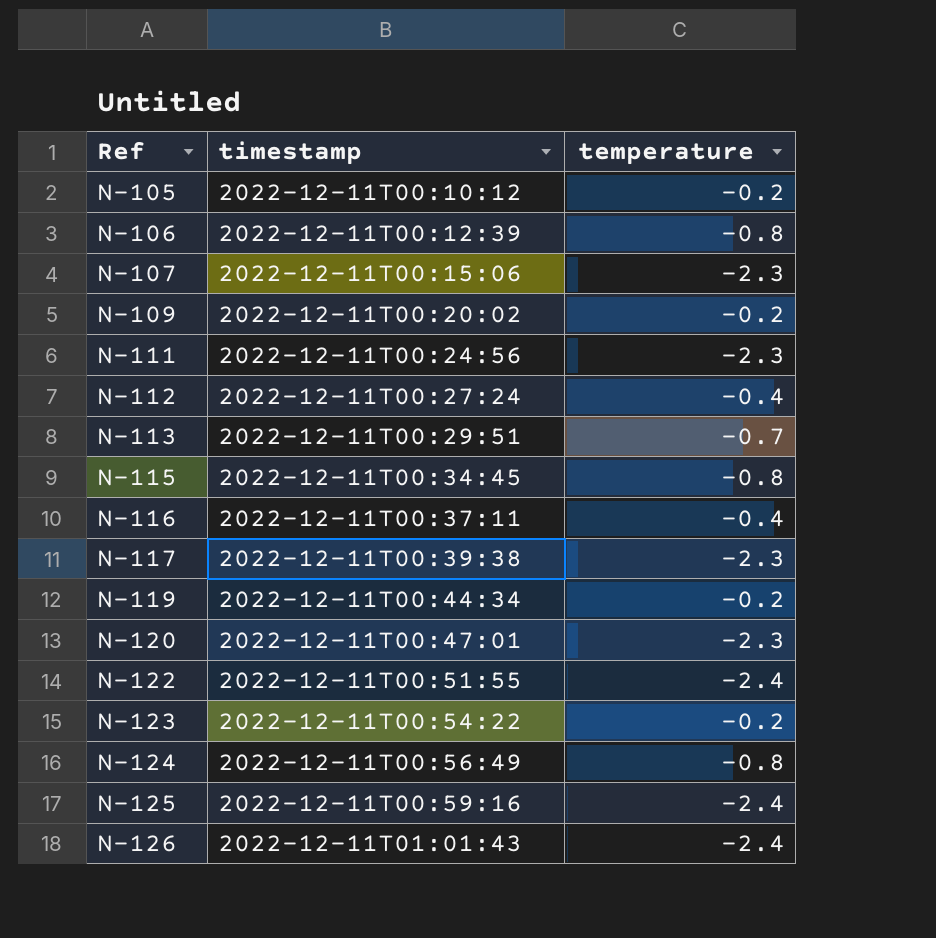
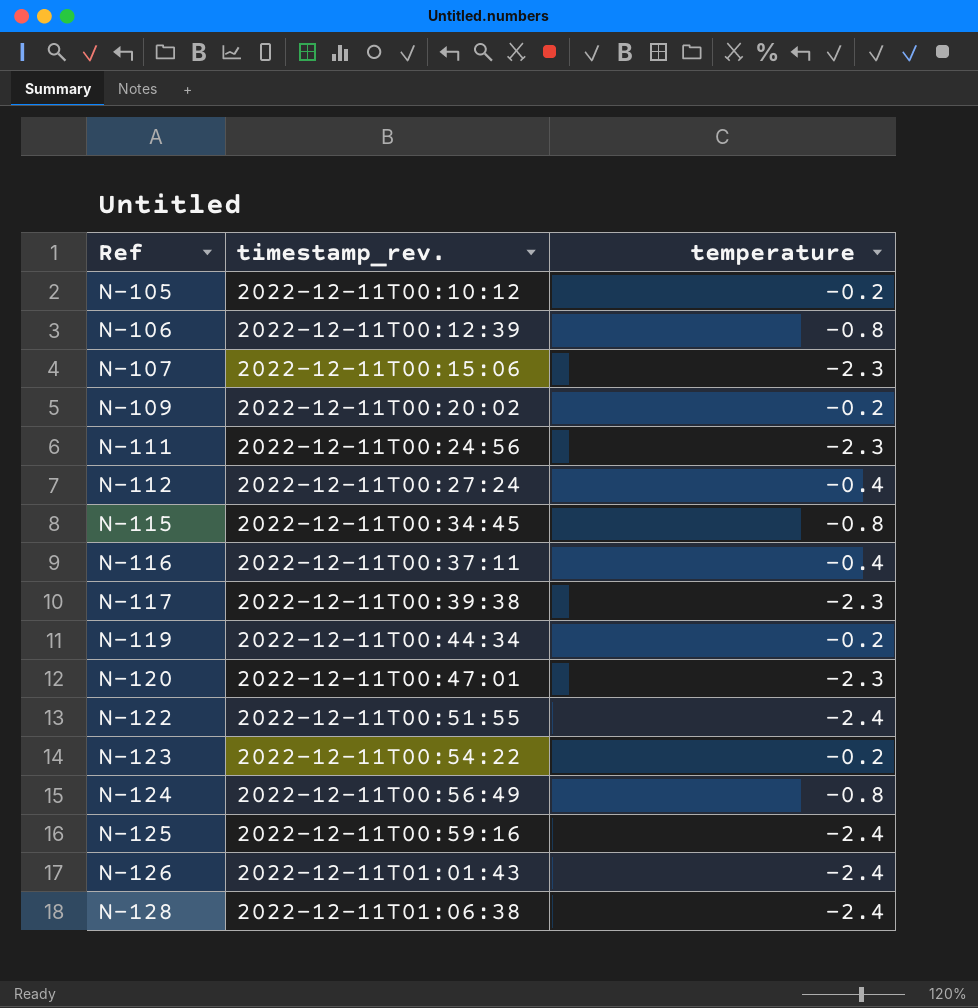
column name: timestamp -> timestamp_rev.
row N-113: 2022-12-11T00:29:51 | -0.7 -> none
row N-128: none -> 2022-12-11T01:06:38 | -2.4

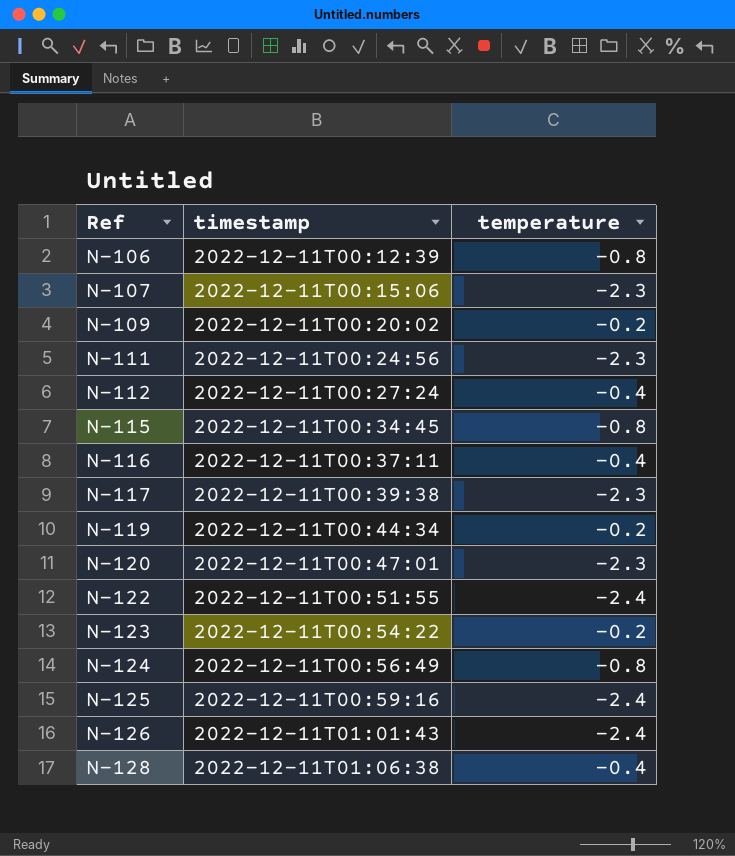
column name: timestamp_rev. -> timestamp
row N-105: 2022-12-11T00:10:12 | -0.2 -> none
N-128 | temperature: -2.4 -> -0.4

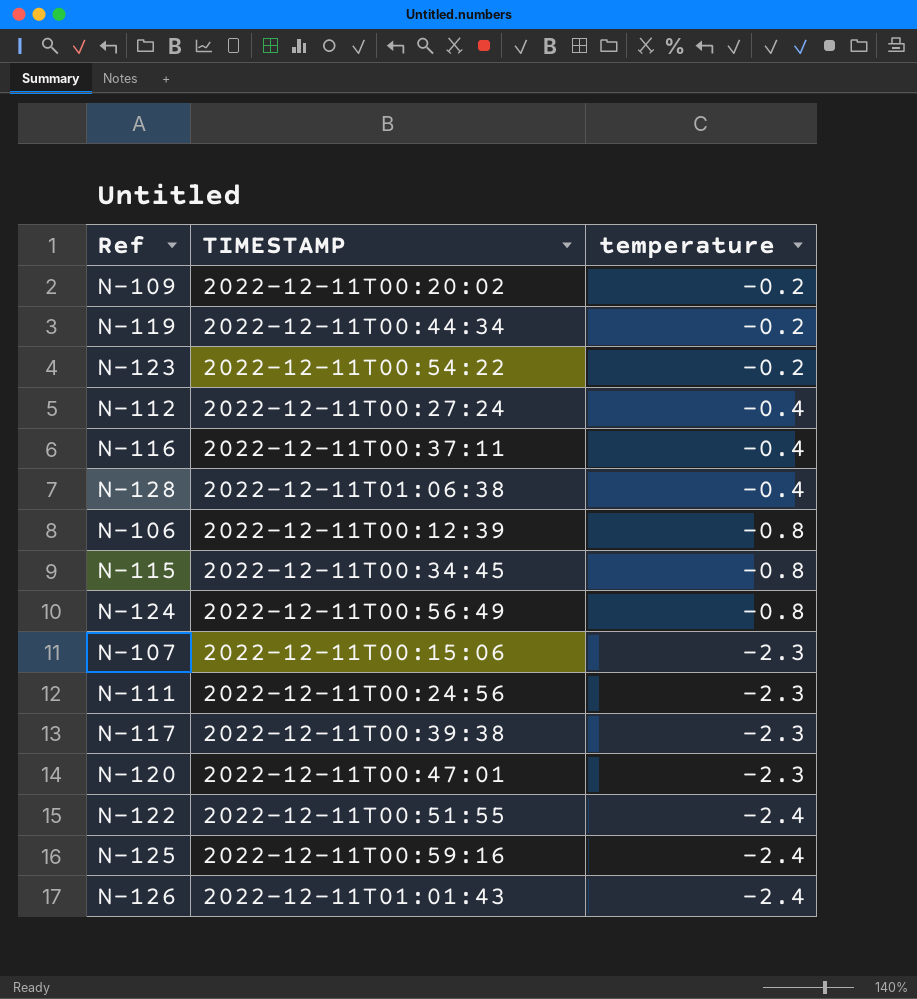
row order: Ref ascending -> temperature descending
column name: timestamp -> TIMESTAMP

